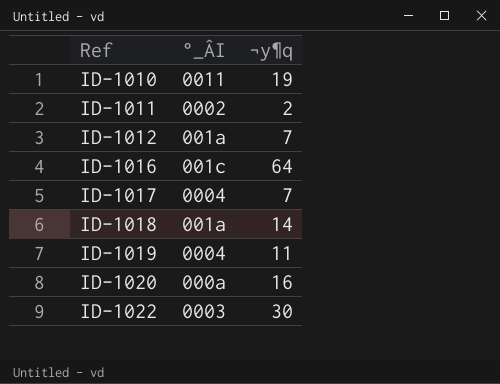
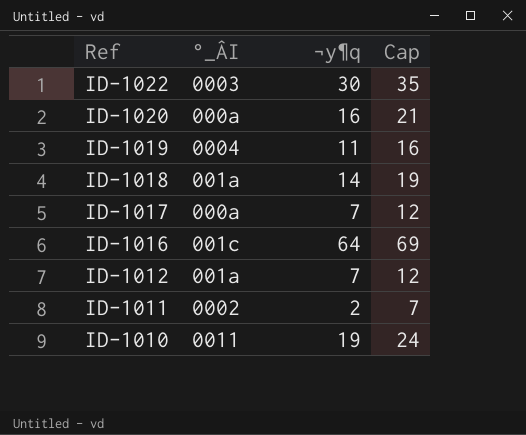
row order: Ref ascending -> Ref descending
column Cap | formula: none -> [¬y¶q] + 5
ID-1017 | °_ÂI: 0004 -> 000a

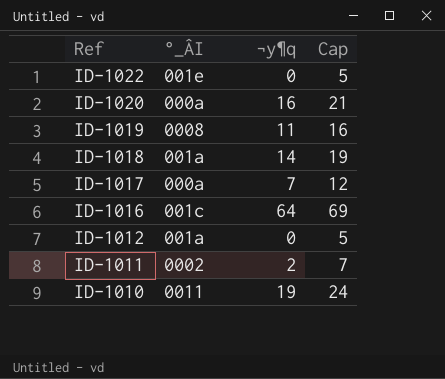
ID-1022 | °_ÂI: 0003 -> 001e
ID-1022 | ¬y¶q: 30 -> 0
ID-1022 | Cap: 35 -> 5
ID-1019 | °_ÂI: 0004 -> 0008
ID-1012 | ¬y¶q: 7 -> 0
ID-1012 | Cap: 12 -> 5

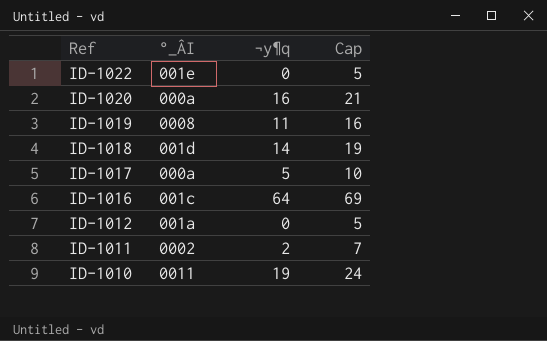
ID-1018 | °_ÂI: 001a -> 001d
ID-1017 | ¬y¶q: 7 -> 5
ID-1017 | Cap: 12 -> 10

